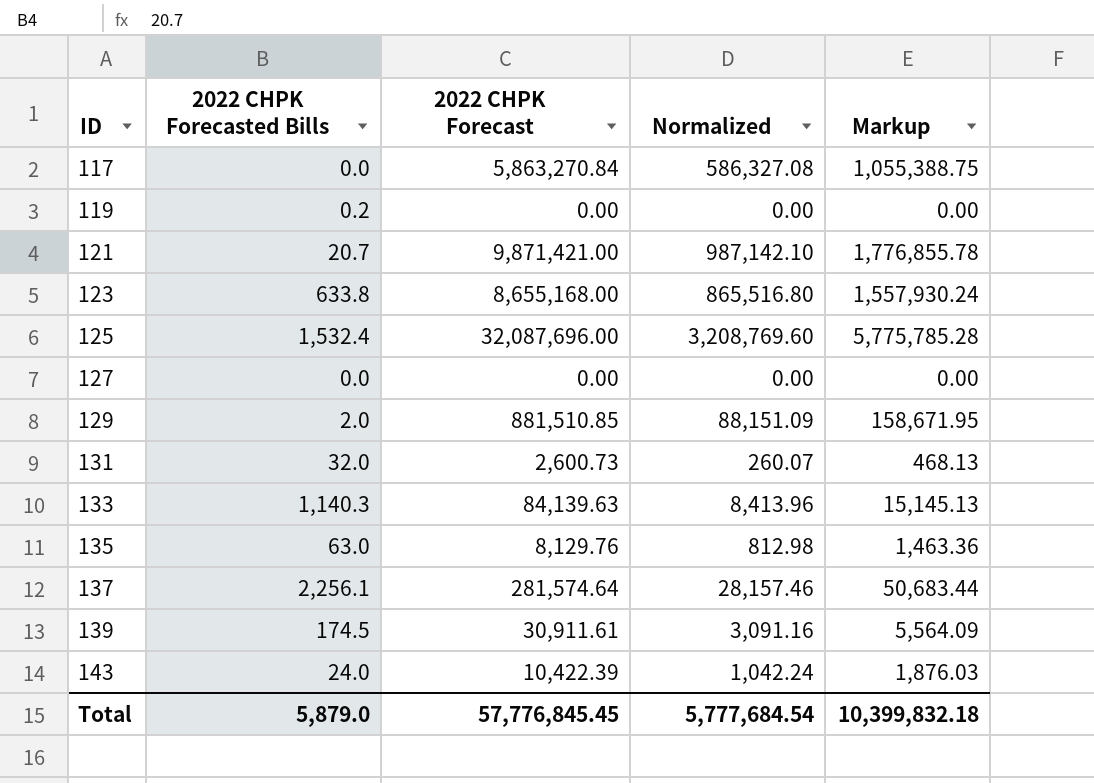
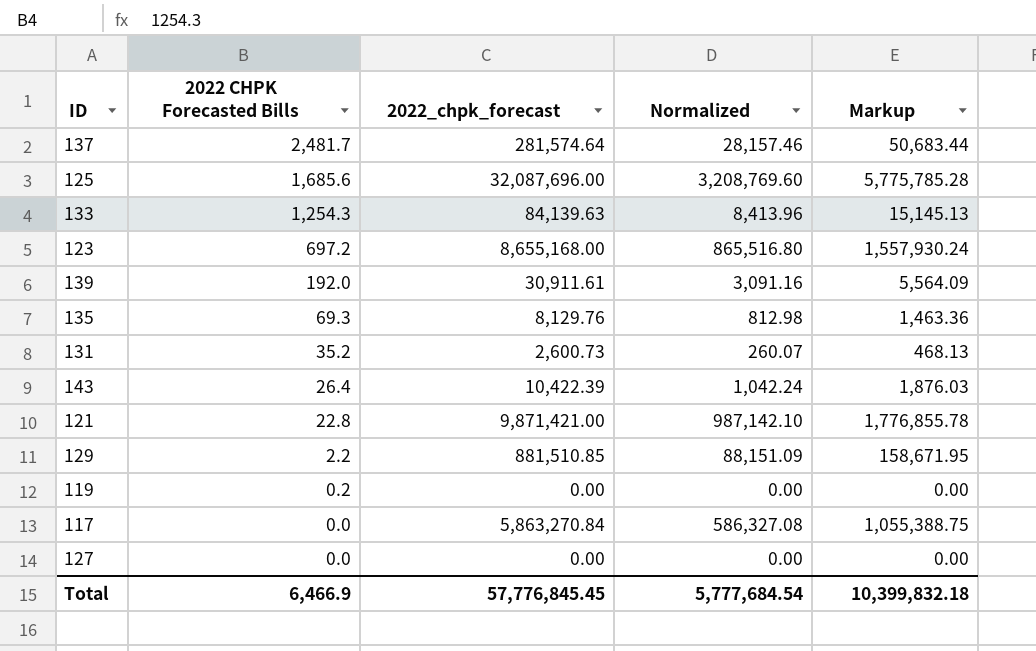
row order: ID ascending -> 2022 CHPK Forecasted Bills descending
column name: 2022 CHPK Forecast -> 2022_chpk_forecast
137 | 2022 CHPK Forecasted Bills: 2,256.1 -> 2,481.7
125 | 2022 CHPK Forecasted Bills: 1,532.4 -> 1,685.6
133 | 2022 CHPK Forecasted Bills: 1,140.3 -> 1,254.3
123 | 2022 CHPK Forecasted Bills: 633.8 -> 697.2
139 | 2022 CHPK Forecasted Bills: 174.5 -> 192.0
135 | 2022 CHPK Forecasted Bills: 63.0 -> 69.3
131 | 2022 CHPK Forecasted Bills: 32.0 -> 35.2
143 | 2022 CHPK Forecasted Bills: 24.0 -> 26.4
121 | 2022 CHPK Forecasted Bills: 20.7 -> 22.8
129 | 2022 CHPK Forecasted Bills: 2.0 -> 2.2
Total | 2022 CHPK Forecasted Bills: 5,879.0 -> 6,466.9

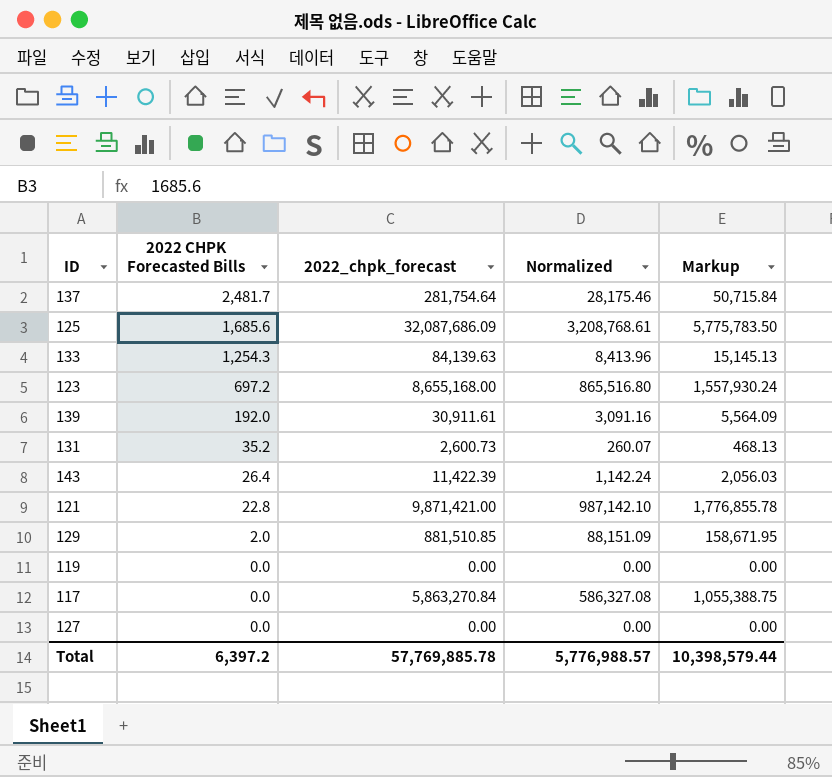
row 135: 69.3 | 8,129.76 | 812.98 | 1,463.36 -> none
137 | 2022_chpk_forecast: 281,574.64 -> 281,754.64
137 | Normalized: 28,157.46 -> 28,175.46
137 | Markup: 50,683.44 -> 50,715.84
125 | 2022_chpk_forecast: 32,087,696.00 -> 32,087,686.09
125 | Normalized: 3,208,769.60 -> 3,208,768.61
125 | Markup: 5,775,785.28 -> 5,775,783.50
143 | 2022_chpk_forecast: 10,422.39 -> 11,422.39
143 | Normalized: 1,042.24 -> 1,142.24
143 | Markup: 1,876.03 -> 2,056.03
129 | 2022 CHPK Forecasted Bills: 2.2 -> 2.0
119 | 2022 CHPK Forecasted Bills: 0.2 -> 0.0
Total | 2022 CHPK Forecasted Bills: 6,466.9 -> 6,397.2
Total | 2022_chpk_forecast: 57,776,845.45 -> 57,769,885.78
Total | Normalized: 5,777,684.54 -> 5,776,988.57
Total | Markup: 10,399,832.18 -> 10,398,579.44

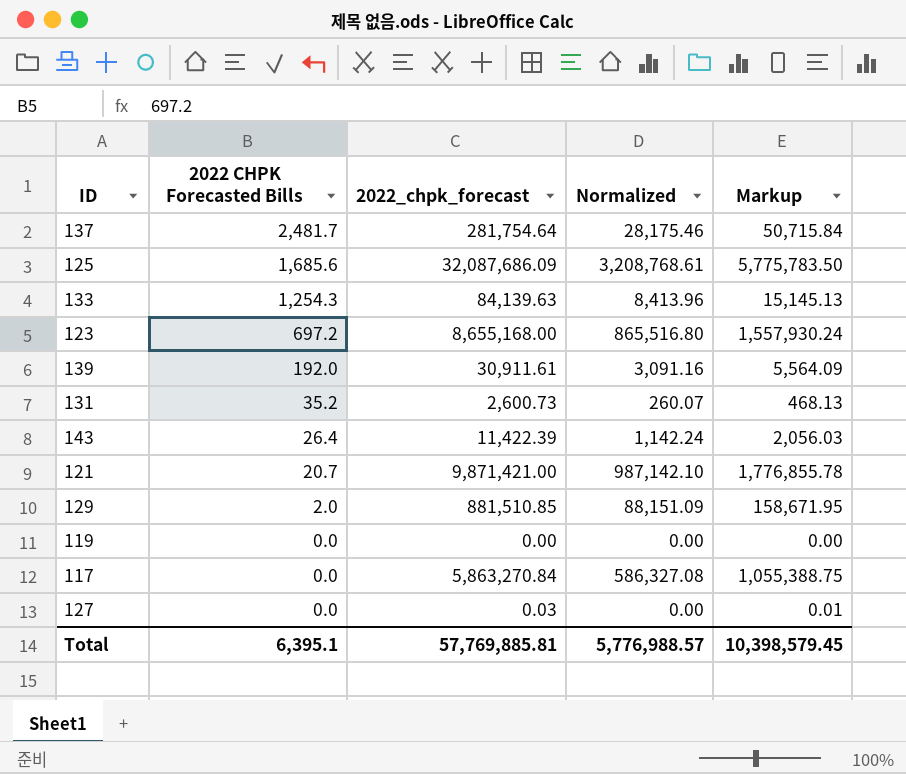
121 | 2022 CHPK Forecasted Bills: 22.8 -> 20.7
127 | 2022_chpk_forecast: 0.00 -> 0.03
127 | Markup: 0.00 -> 0.01
Total | 2022 CHPK Forecasted Bills: 6,397.2 -> 6,395.1
Total | 2022_chpk_forecast: 57,769,885.78 -> 57,769,885.81
Total | Markup: 10,398,579.44 -> 10,398,579.45

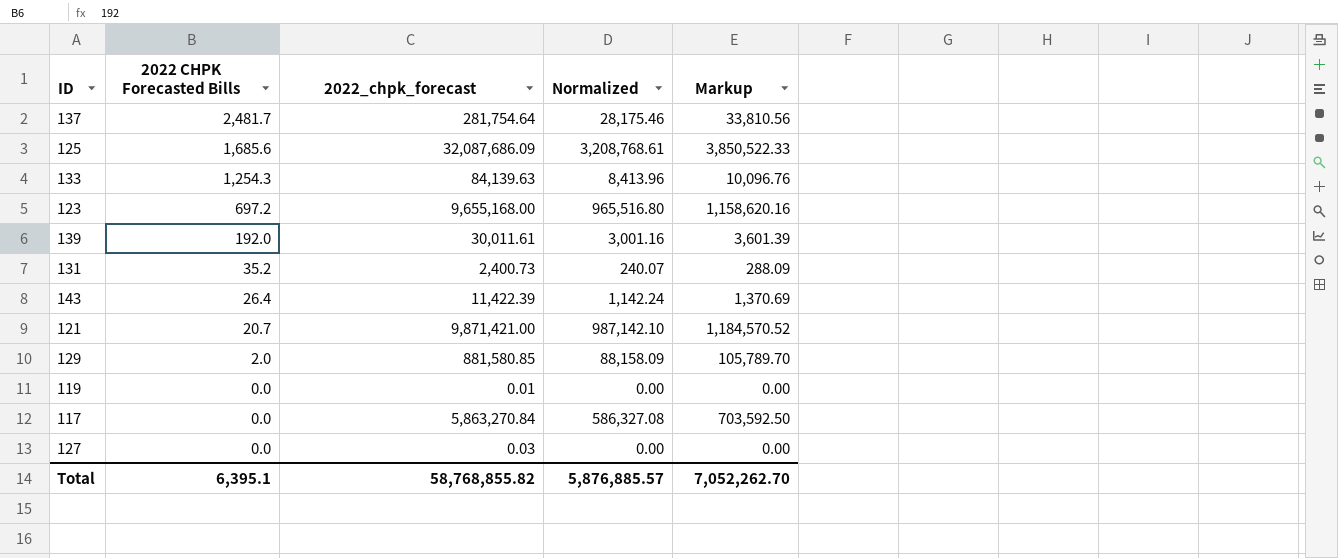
column Markup | formula: [2022_chpk_forecast] * 0.18 -> [2022_chpk_forecast] * 0.12
123 | 2022_chpk_forecast: 8,655,168.00 -> 9,655,168.00
123 | Normalized: 865,516.80 -> 965,516.80
139 | 2022_chpk_forecast: 30,911.61 -> 30,011.61
139 | Normalized: 3,091.16 -> 3,001.16
131 | 2022_chpk_forecast: 2,600.73 -> 2,400.73
131 | Normalized: 260.07 -> 240.07
129 | 2022_chpk_forecast: 881,510.85 -> 881,580.85
129 | Normalized: 88,151.09 -> 88,158.09
119 | 2022_chpk_forecast: 0.00 -> 0.01
Total | 2022_chpk_forecast: 57,769,885.81 -> 58,768,855.82
Total | Normalized: 5,776,988.57 -> 5,876,885.57
Total | Markup: 10,398,579.45 -> 7,052,262.70

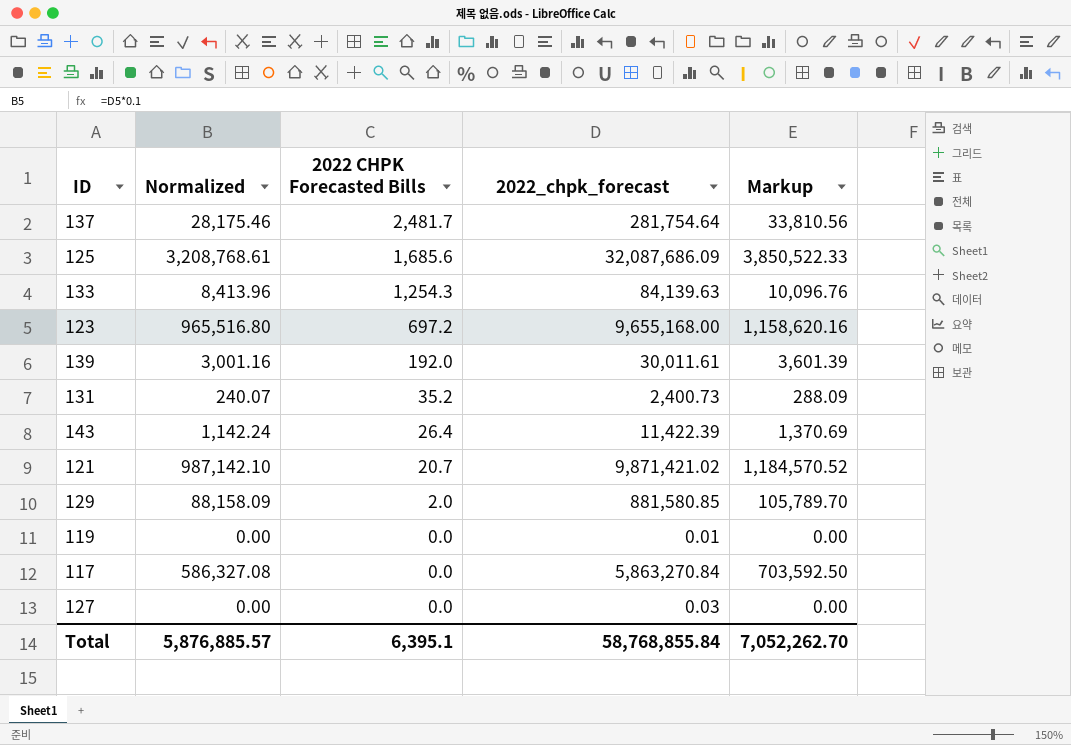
column Normalized | position: 4 -> 2
121 | 2022_chpk_forecast: 9,871,421.00 -> 9,871,421.02
Total | 2022_chpk_forecast: 58,768,855.82 -> 58,768,855.84

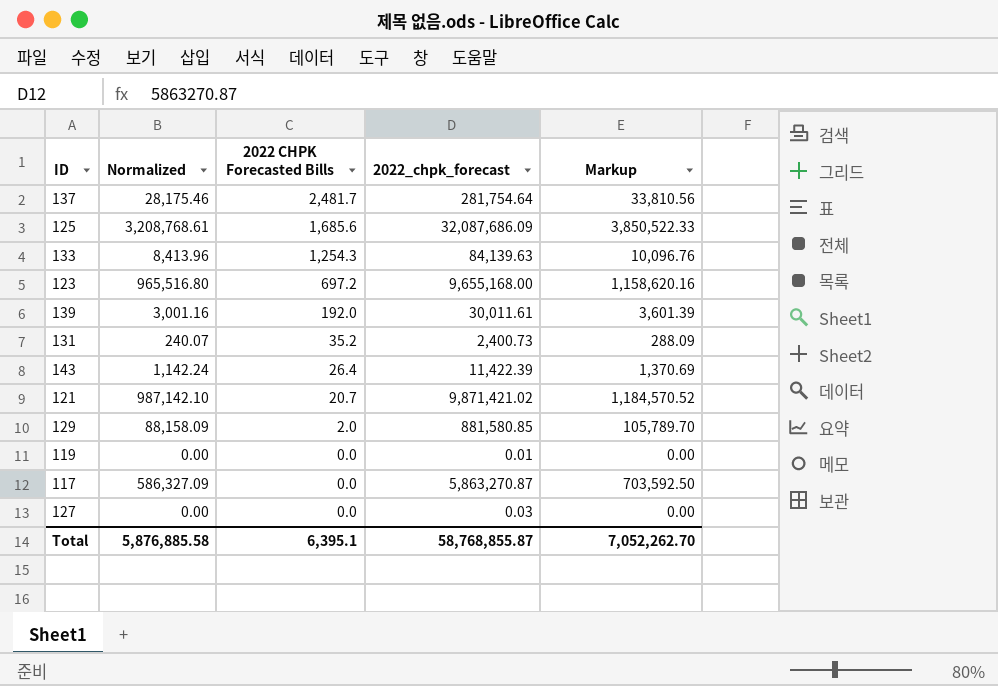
117 | Normalized: 586,327.08 -> 586,327.09
117 | 2022_chpk_forecast: 5,863,270.84 -> 5,863,270.87
Total | Normalized: 5,876,885.57 -> 5,876,885.58
Total | 2022_chpk_forecast: 58,768,855.84 -> 58,768,855.87

